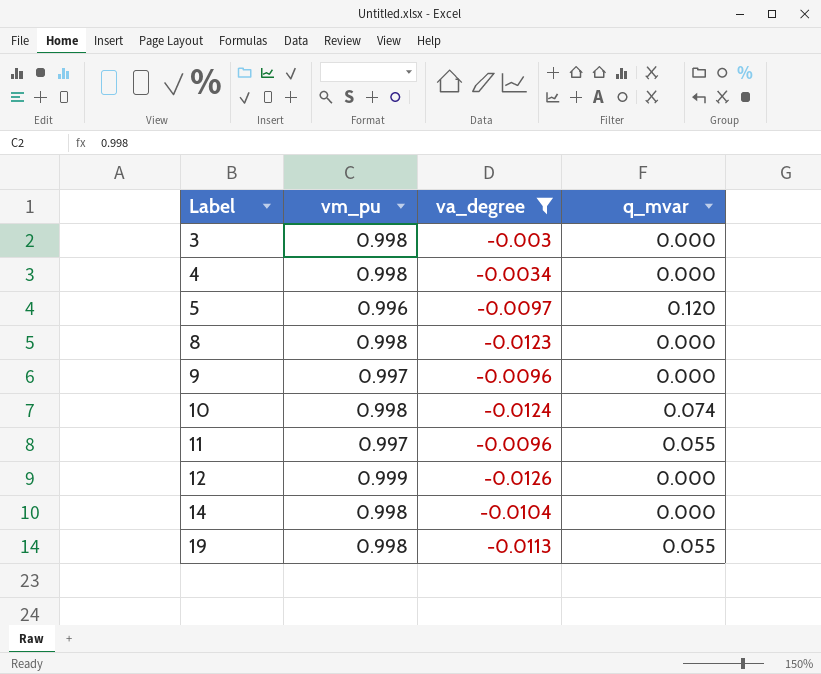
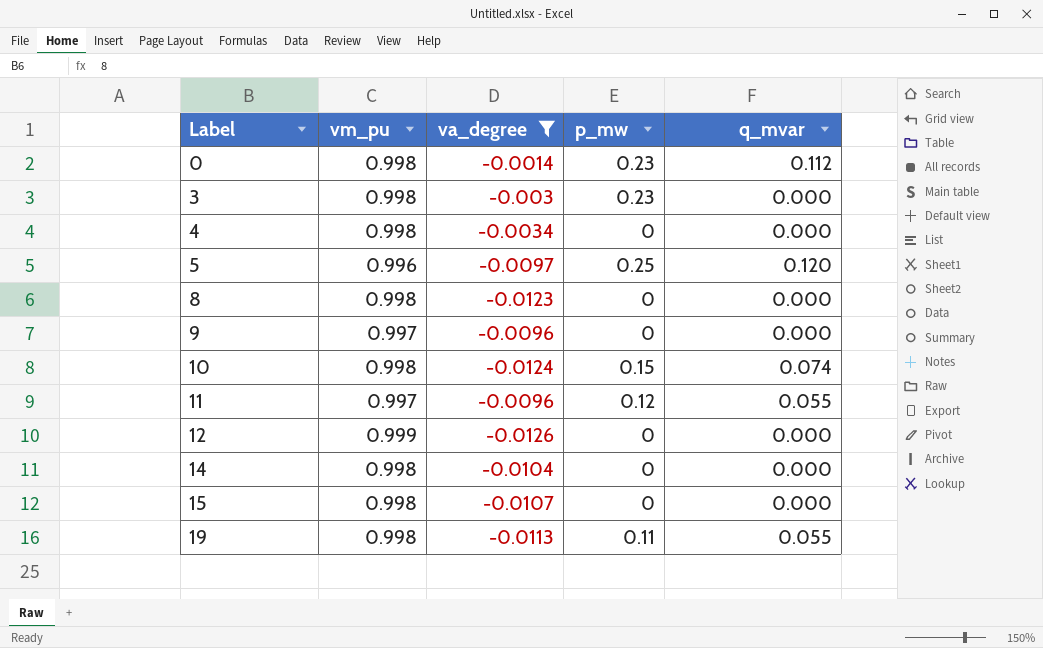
column p_mw | position: none -> 4
row 0: none -> 0.998 | -0.0014 | 0.23 | 0.112
row 15: none -> 0.998 | -0.0107 | 0 | 0.000

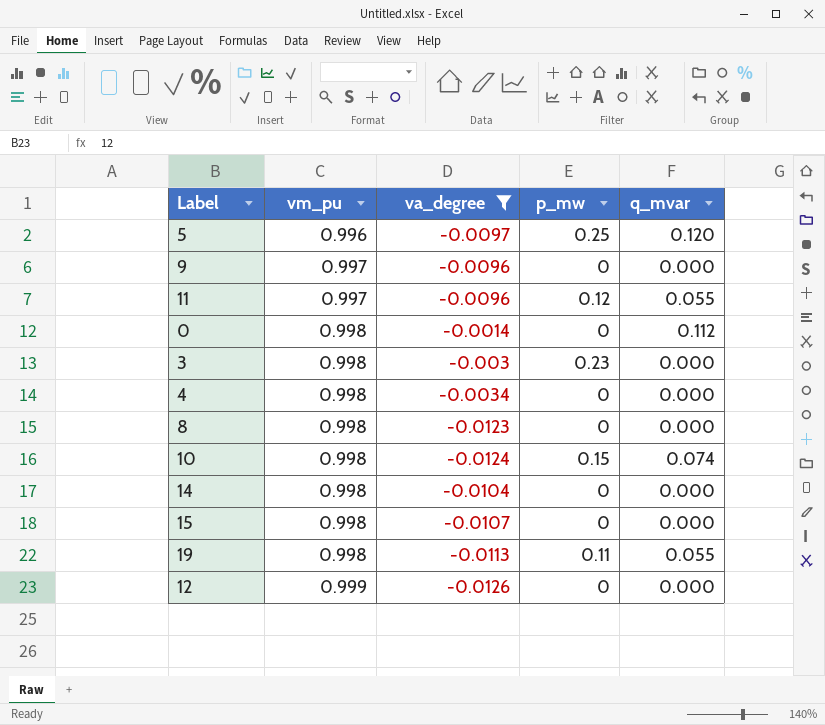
row order: Label ascending -> vm_pu ascending
0 | p_mw: 0.23 -> 0

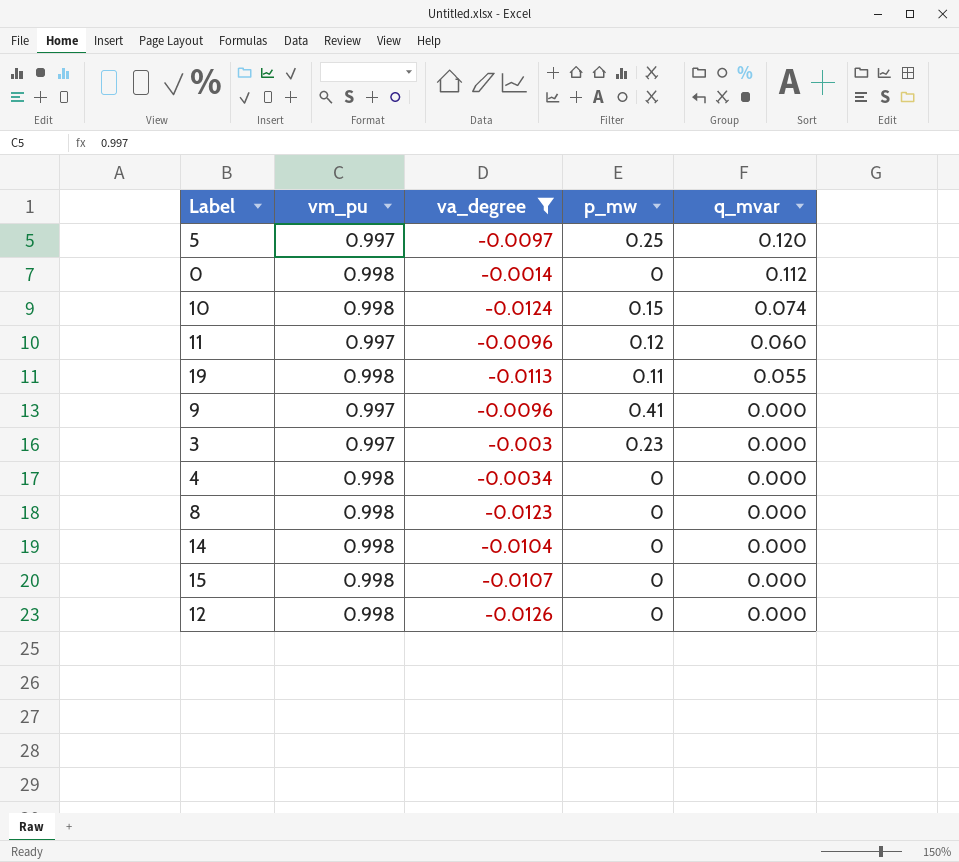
row order: vm_pu ascending -> q_mvar descending
5 | vm_pu: 0.996 -> 0.997
11 | q_mvar: 0.055 -> 0.060
9 | p_mw: 0 -> 0.41
3 | vm_pu: 0.998 -> 0.997
12 | vm_pu: 0.999 -> 0.998

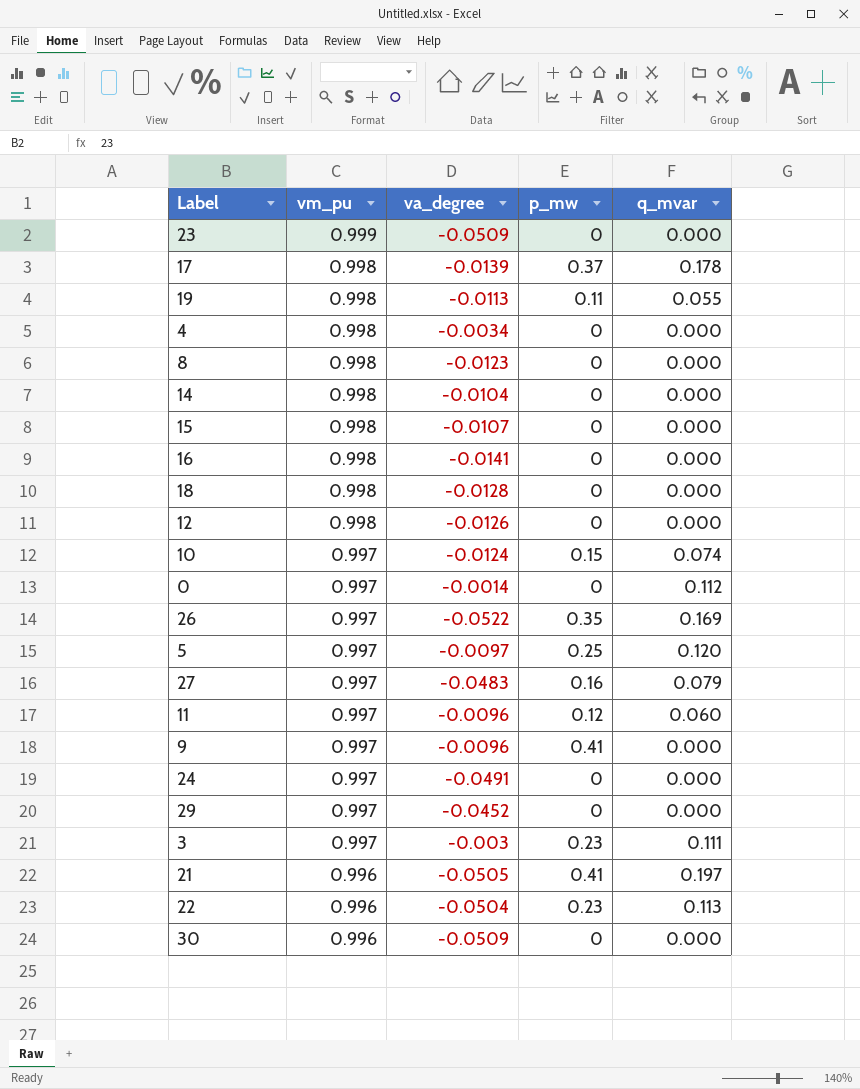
filter: va_degree >= -0.0126 -> none
row order: q_mvar descending -> vm_pu descending
10 | vm_pu: 0.998 -> 0.997
0 | vm_pu: 0.998 -> 0.997
3 | q_mvar: 0.000 -> 0.111

